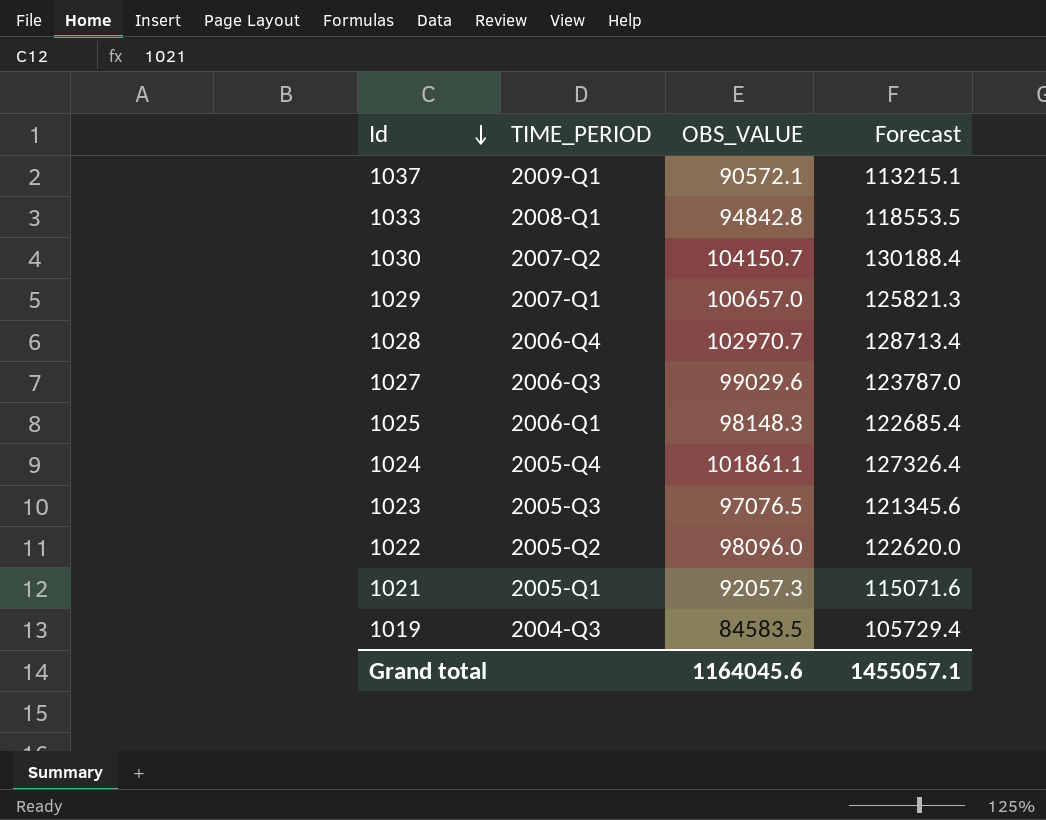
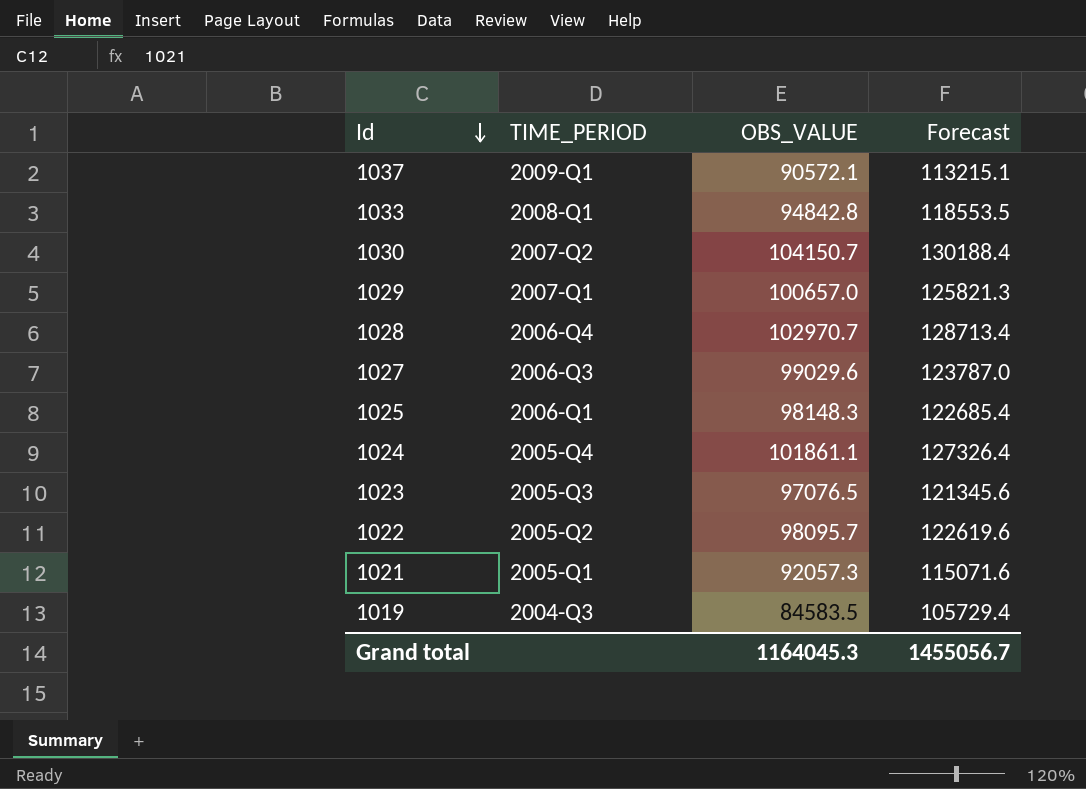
1022 | OBS_VALUE: 98096.0 -> 98095.7
1022 | Forecast: 122620.0 -> 122619.6
Grand total | OBS_VALUE: 1164045.6 -> 1164045.3
Grand total | Forecast: 1455057.1 -> 1455056.7

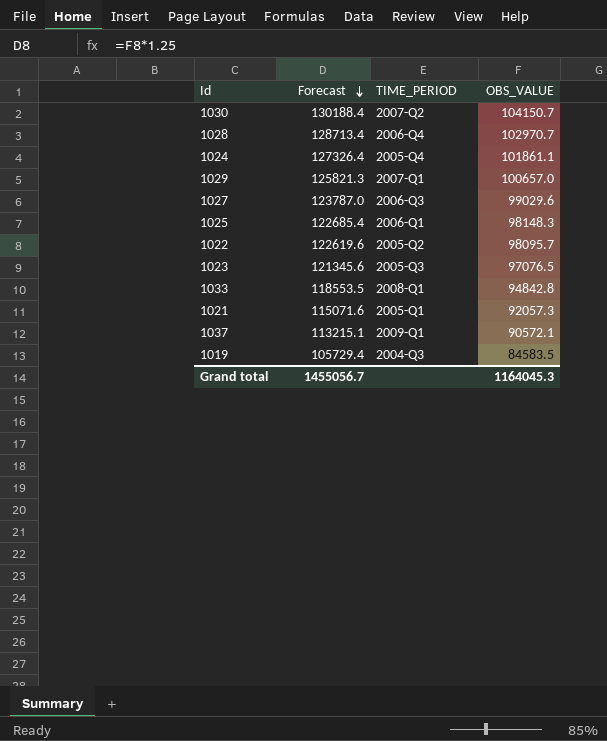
row order: Id descending -> Forecast descending
column Forecast | position: 4 -> 2

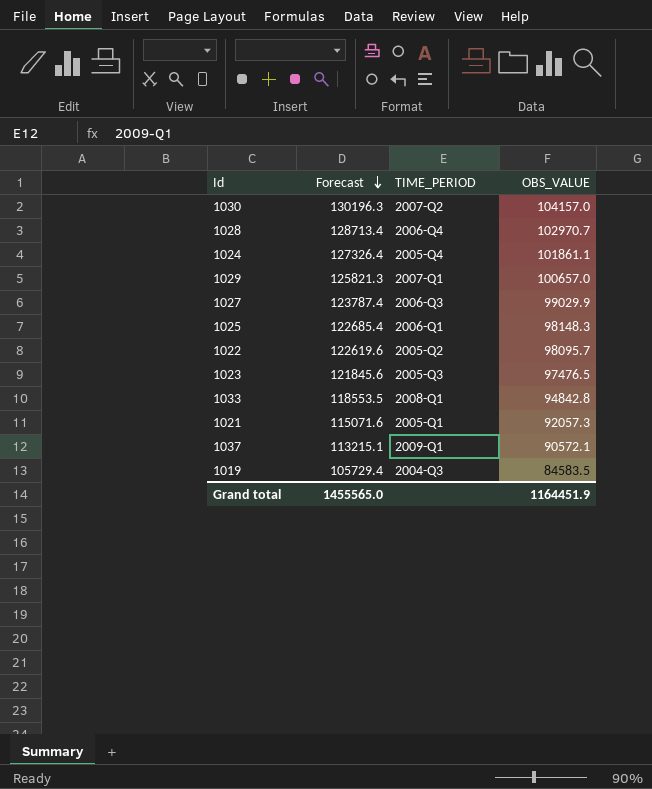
1030 | Forecast: 130188.4 -> 130196.3
1030 | OBS_VALUE: 104150.7 -> 104157.0
1027 | Forecast: 123787.0 -> 123787.4
1027 | OBS_VALUE: 99029.6 -> 99029.9
1023 | Forecast: 121345.6 -> 121845.6
1023 | OBS_VALUE: 97076.5 -> 97476.5
Grand total | Forecast: 1455056.7 -> 1455565.0
Grand total | OBS_VALUE: 1164045.3 -> 1164451.9

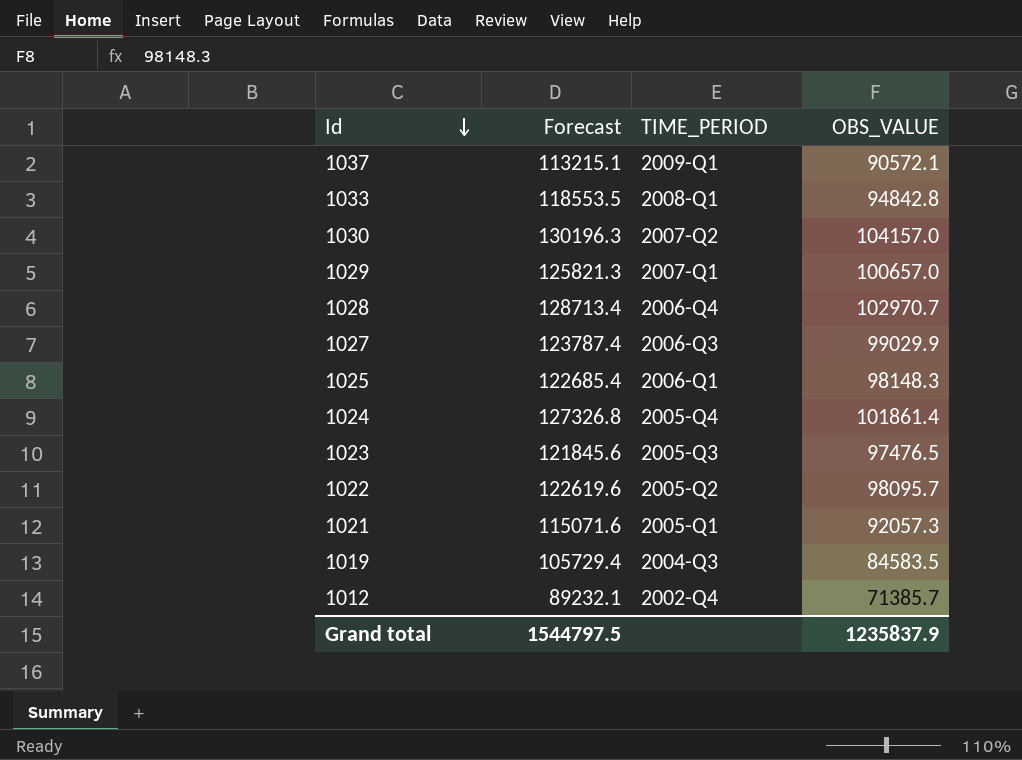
row order: Forecast descending -> Id descending
1024 | Forecast: 127326.4 -> 127326.8
1024 | OBS_VALUE: 101861.1 -> 101861.4
row 1012: none -> 89232.1 | 2002-Q4 | 71385.7
Grand total | Forecast: 1455565.0 -> 1544797.5
Grand total | OBS_VALUE: 1164451.9 -> 1235837.9

